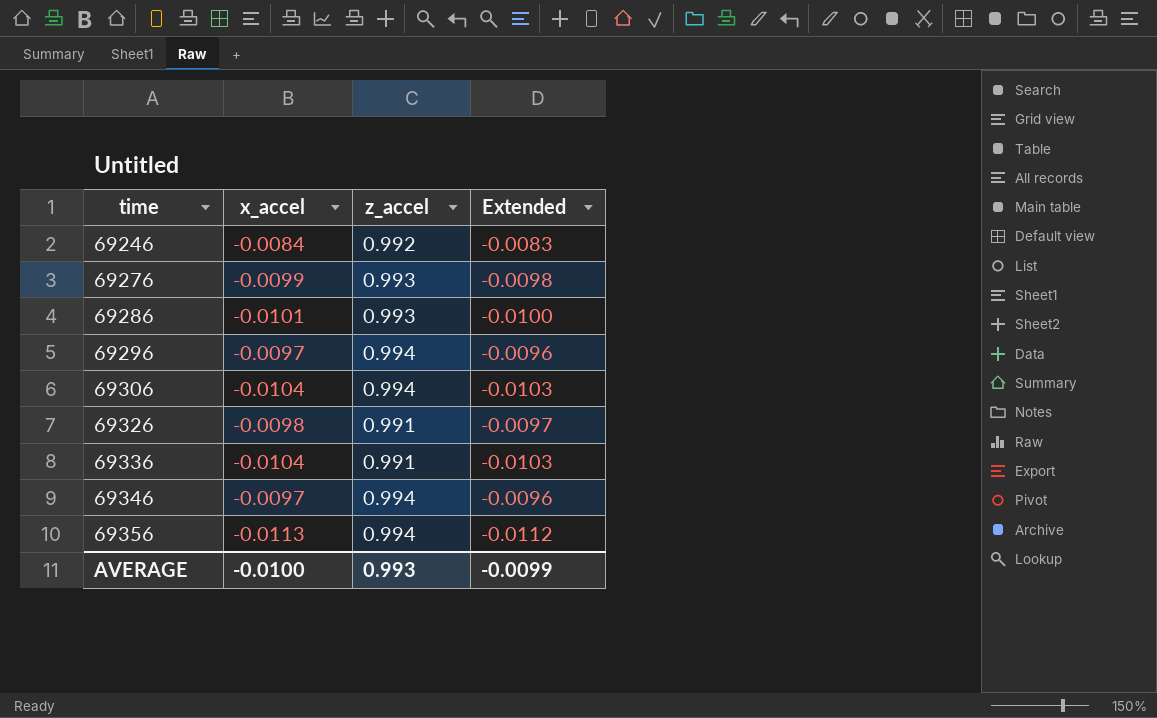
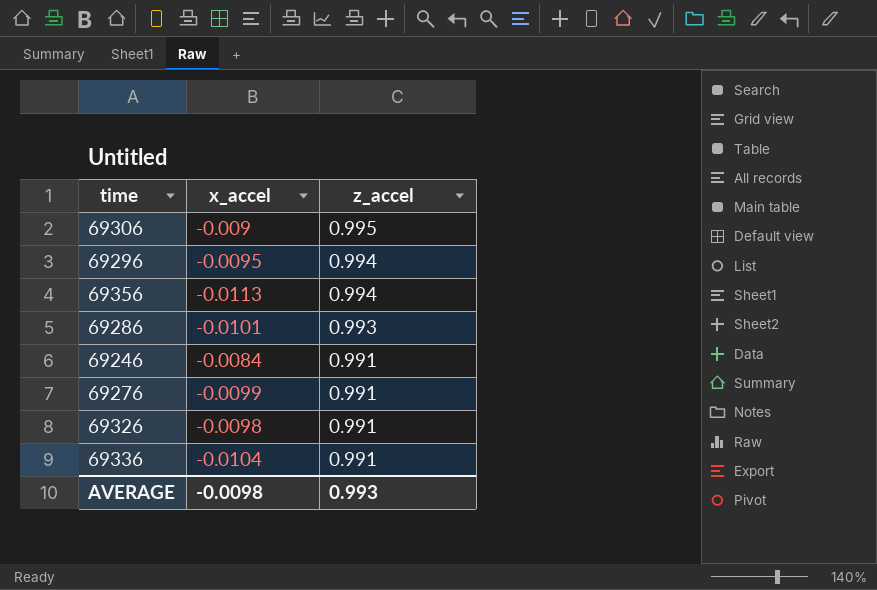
row order: time ascending -> z_accel descending
column Extended | formula: [x_accel] * [z_accel] -> none
row 69346: -0.0097 | 0.994 | -0.0096 -> none
69306 | x_accel: -0.0104 -> -0.009
69306 | z_accel: 0.994 -> 0.995
69296 | x_accel: -0.0097 -> -0.0095
69246 | z_accel: 0.992 -> 0.991
69276 | z_accel: 0.993 -> 0.991
AVERAGE | x_accel: -0.0100 -> -0.0098

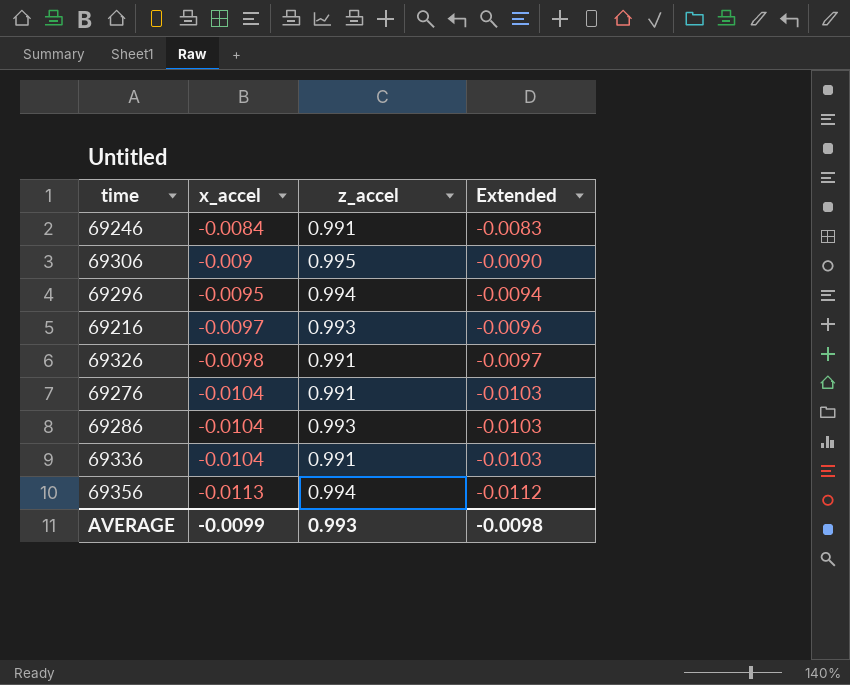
row order: z_accel descending -> x_accel descending
column Extended | formula: none -> [x_accel] * [z_accel]
row 69216: none -> -0.0097 | 0.993 | -0.0096
69276 | x_accel: -0.0099 -> -0.0104
69286 | x_accel: -0.0101 -> -0.0104
AVERAGE | x_accel: -0.0098 -> -0.0099

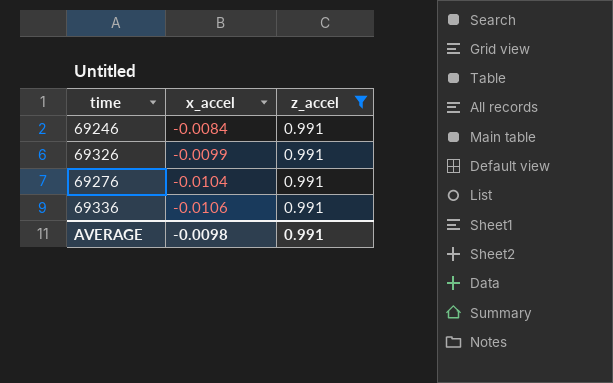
filter: none -> z_accel = 0.991
column Extended | formula: [x_accel] * [z_accel] -> none
69326 | x_accel: -0.0098 -> -0.0099
69336 | x_accel: -0.0104 -> -0.0106
AVERAGE | x_accel: -0.0099 -> -0.0098
AVERAGE | z_accel: 0.993 -> 0.991

